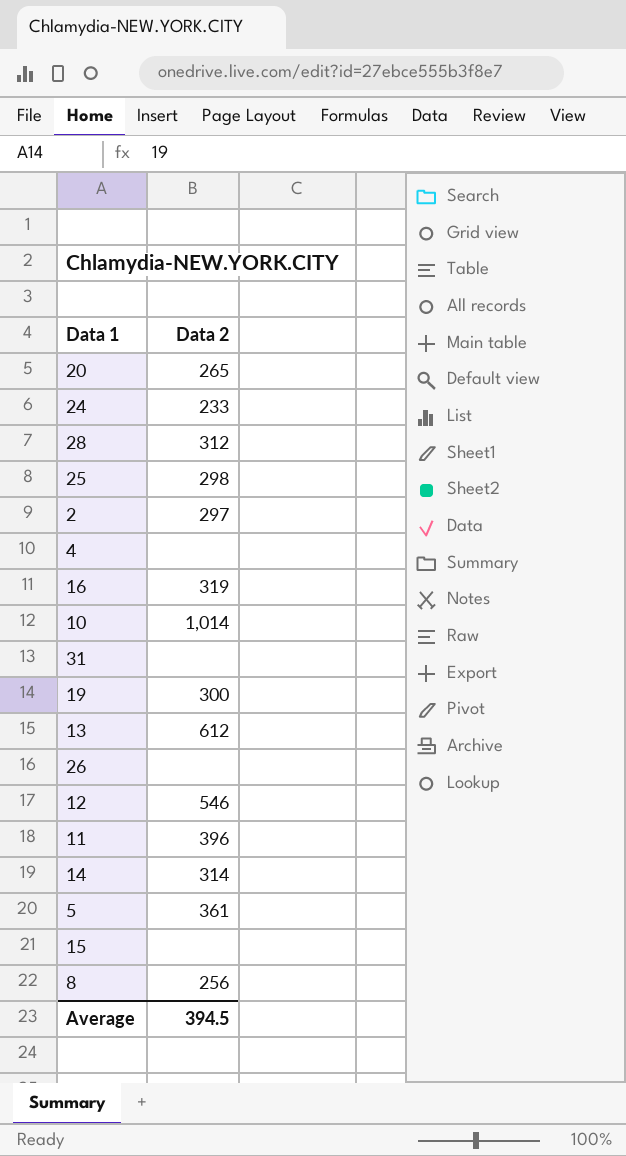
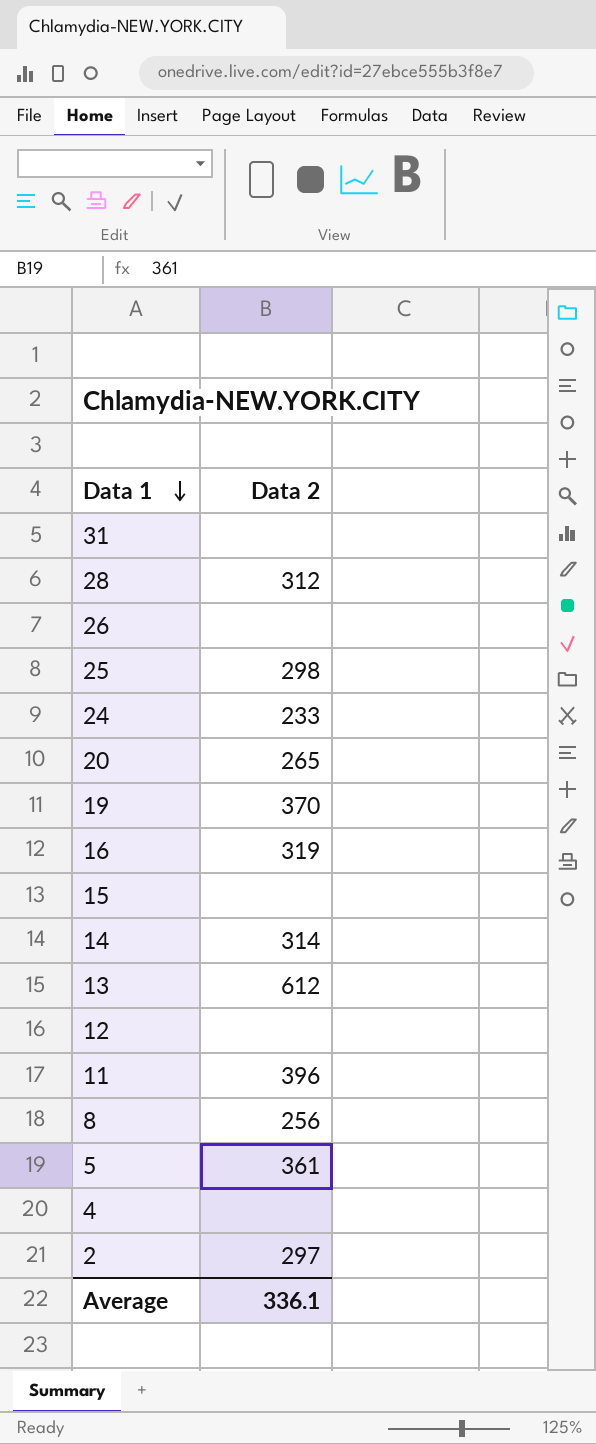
row order: none -> Data 1 descending
row 10: 1,014 -> none
19 | Data 2: 300 -> 370
12 | Data 2: 546 -> none
Average | Data 2: 394.5 -> 336.1

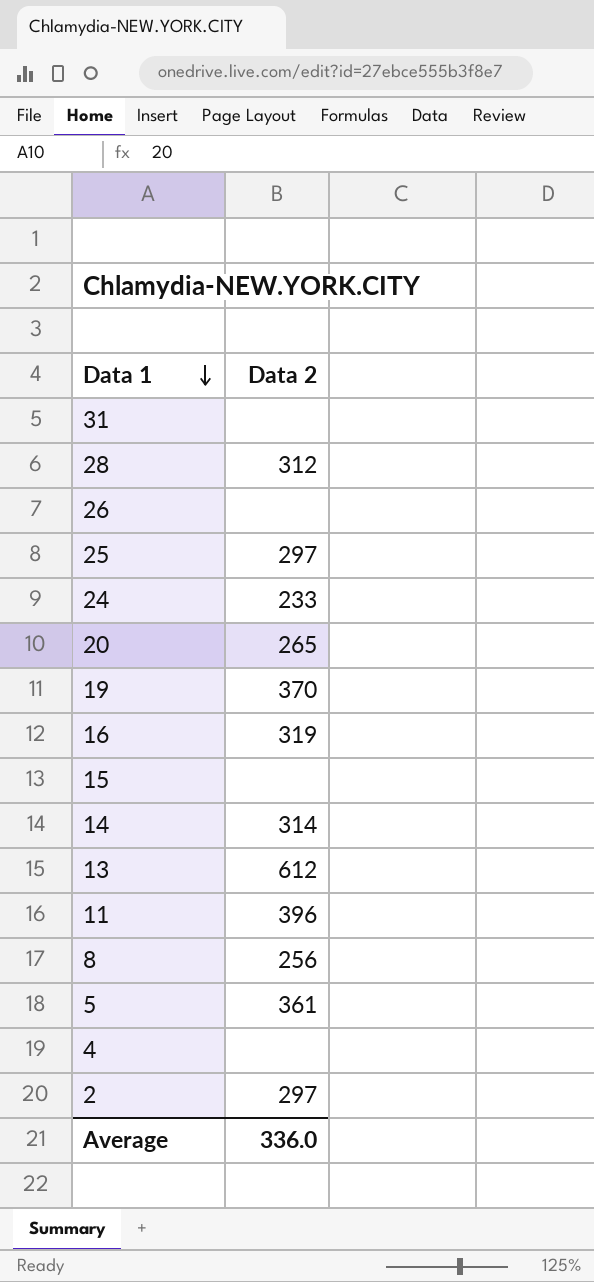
row 12: none -> none
25 | Data 2: 298 -> 297
Average | Data 2: 336.1 -> 336.0

